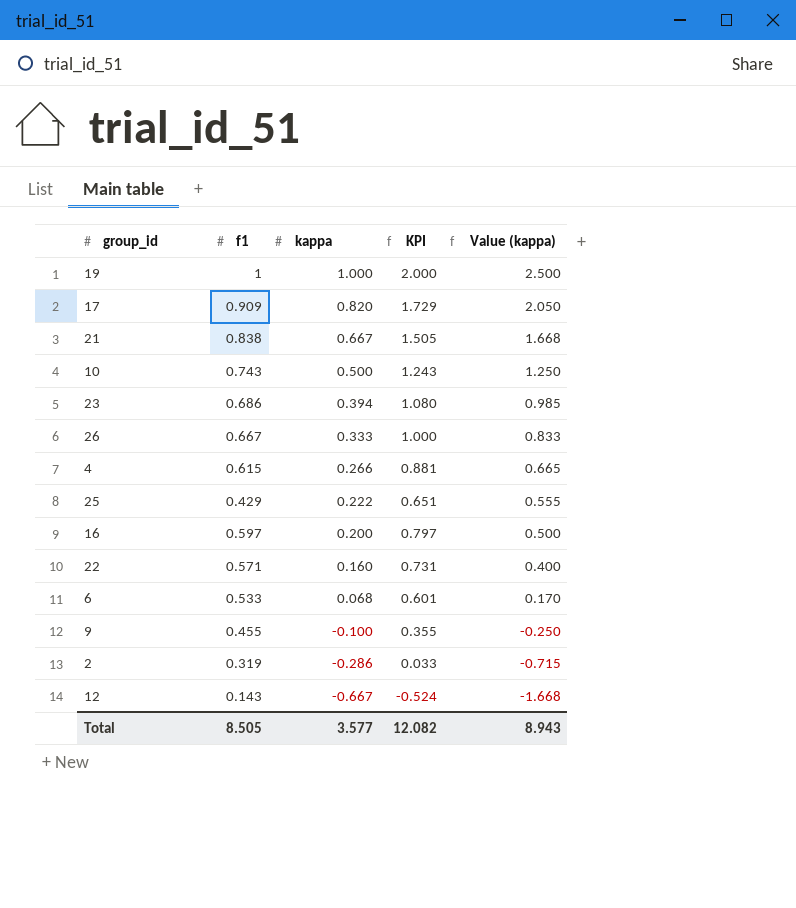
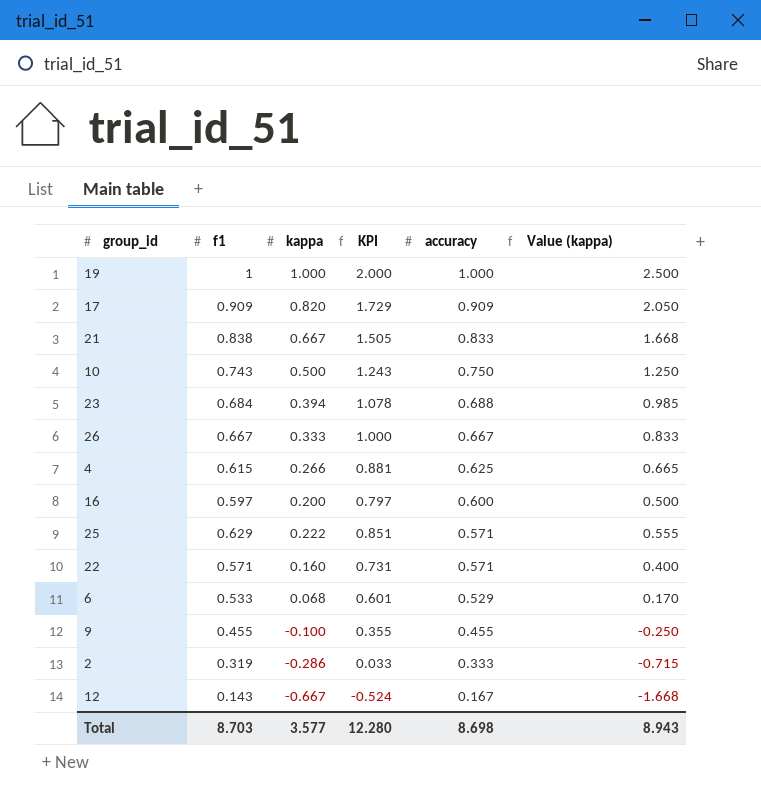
row order: kappa descending -> accuracy descending
column accuracy | position: none -> 5
23 | f1: 0.686 -> 0.684
23 | KPI: 1.080 -> 1.078
25 | f1: 0.429 -> 0.629
25 | KPI: 0.651 -> 0.851
Total | f1: 8.505 -> 8.703
Total | KPI: 12.082 -> 12.280

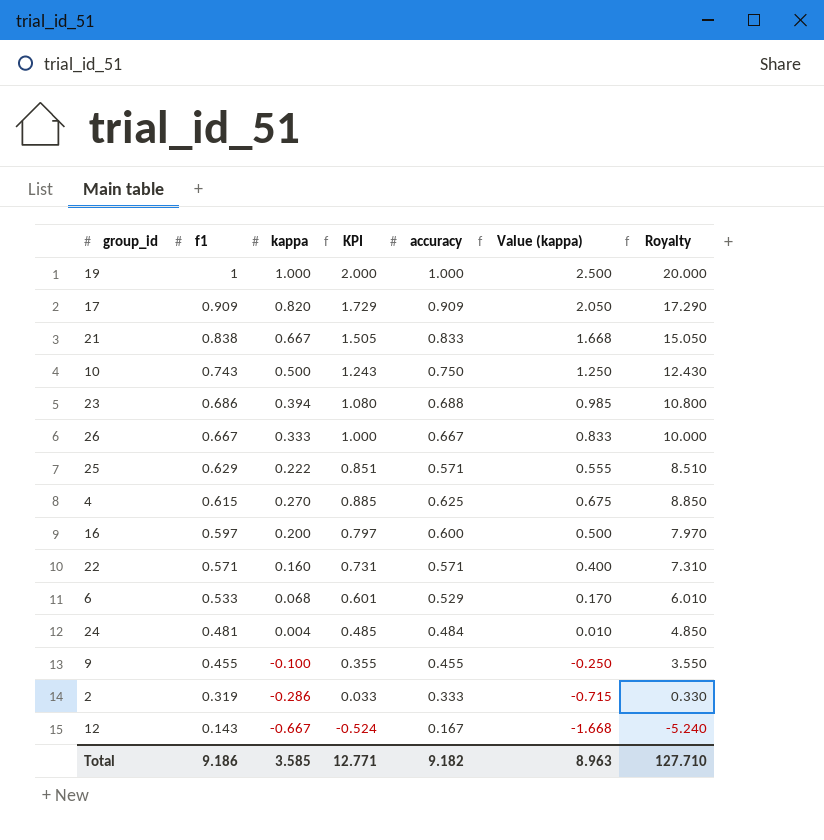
row order: accuracy descending -> f1 descending
column Royalty | formula: none -> [KPI] * 10
23 | f1: 0.684 -> 0.686
23 | KPI: 1.078 -> 1.080
4 | kappa: 0.266 -> 0.270
4 | KPI: 0.881 -> 0.885
4 | Value (kappa): 0.665 -> 0.675
row 24: none -> 0.481 | 0.004 | 0.485 | 0.484 | 0.010 | 4.850
Total | f1: 8.703 -> 9.186
Total | kappa: 3.577 -> 3.585
Total | KPI: 12.280 -> 12.771
Total | accuracy: 8.698 -> 9.182
Total | Value (kappa): 8.943 -> 8.963

